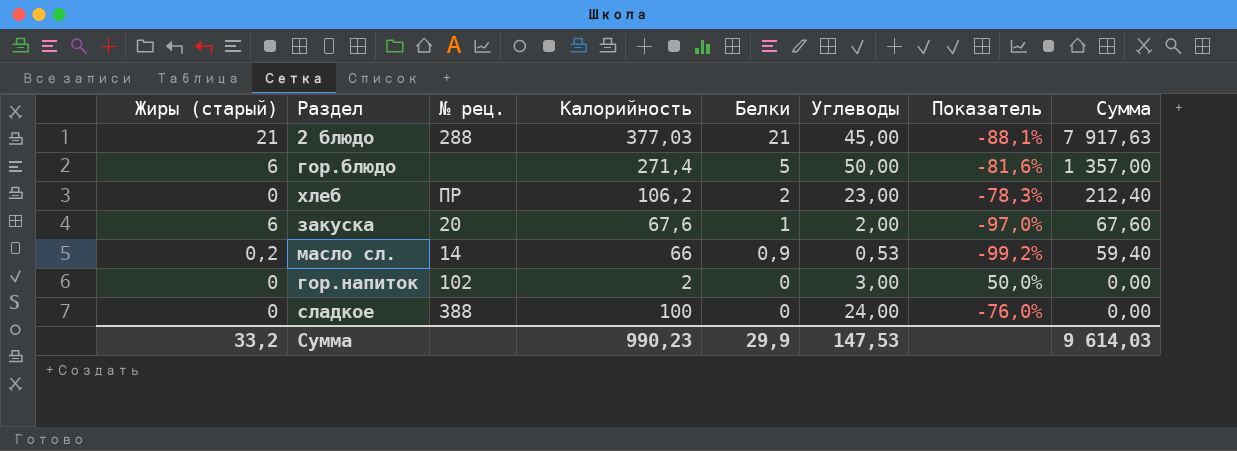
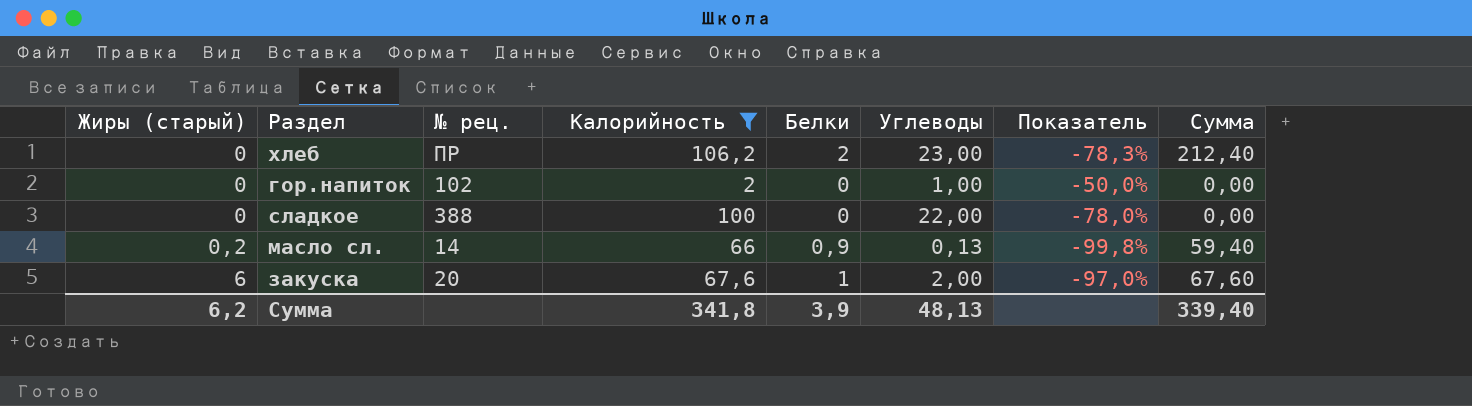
filter: none -> Калорийность <= 106,2
row order: Белки descending -> Жиры (старый) ascending
гор.напиток | Углеводы: 3,00 -> 1,00
гор.напиток | Показатель: 50,0% -> -50,0%
сладкое | Углеводы: 24,00 -> 22,00
сладкое | Показатель: -76,0% -> -78,0%
масло сл. | Углеводы: 0,53 -> 0,13
масло сл. | Показатель: -99,2% -> -99,8%
Сумма | Жиры (старый): 33,2 -> 6,2
Сумма | Калорийность: 990,23 -> 341,8
Сумма | Белки: 29,9 -> 3,9
Сумма | Углеводы: 147,53 -> 48,13
Сумма | Сумма: 9 614,03 -> 339,40

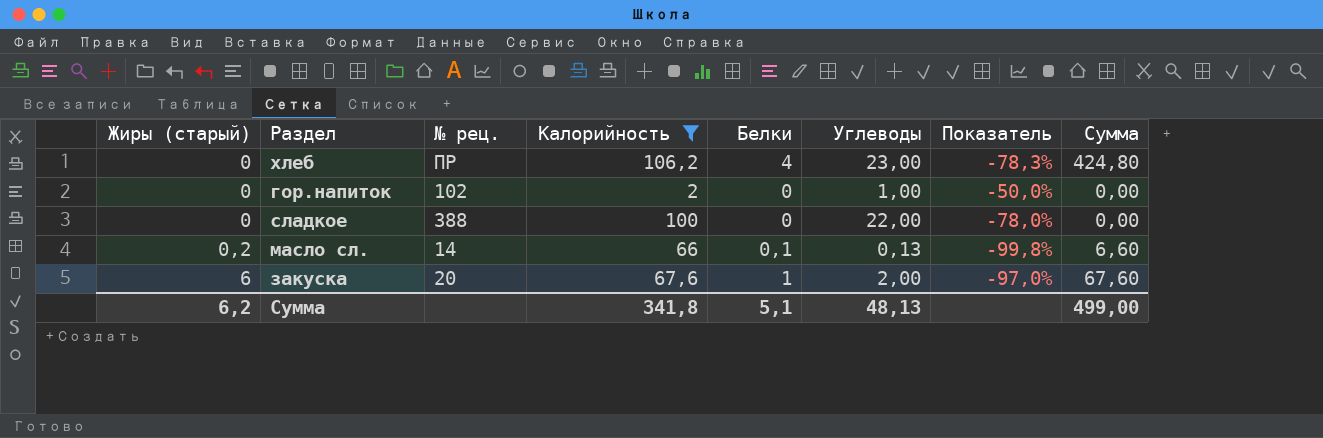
хлеб | Белки: 2 -> 4
хлеб | Сумма: 212,40 -> 424,80
масло сл. | Белки: 0,9 -> 0,1
масло сл. | Сумма: 59,40 -> 6,60
Сумма | Белки: 3,9 -> 5,1
Сумма | Сумма: 339,40 -> 499,00

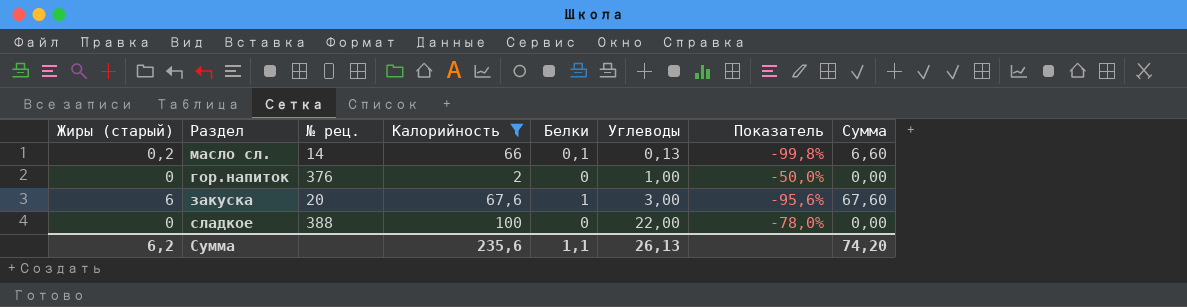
row order: Жиры (старый) ascending -> Углеводы ascending
row хлеб: 0 | ПР | 106,2 | 4 | 23,00 | -78,3% | 424,80 -> none
гор.напиток | № рец.: 102 -> 376
закуска | Углеводы: 2,00 -> 3,00
закуска | Показатель: -97,0% -> -95,6%
Сумма | Калорийность: 341,8 -> 235,6
Сумма | Белки: 5,1 -> 1,1
Сумма | Углеводы: 48,13 -> 26,13
Сумма | Сумма: 499,00 -> 74,20

